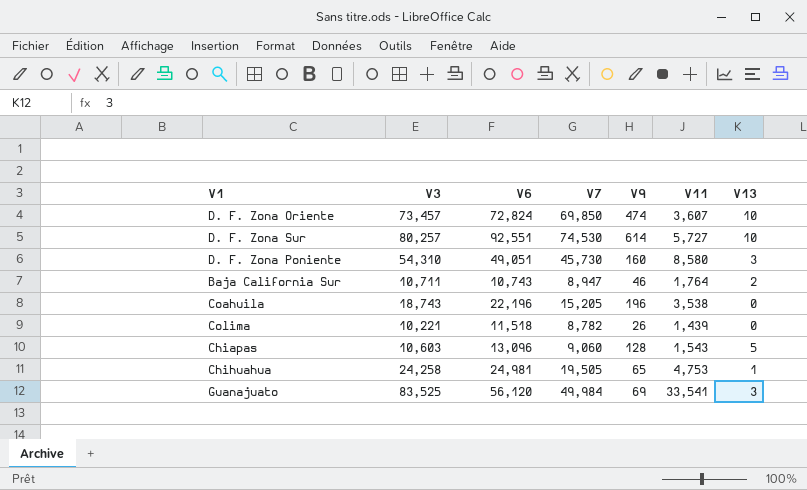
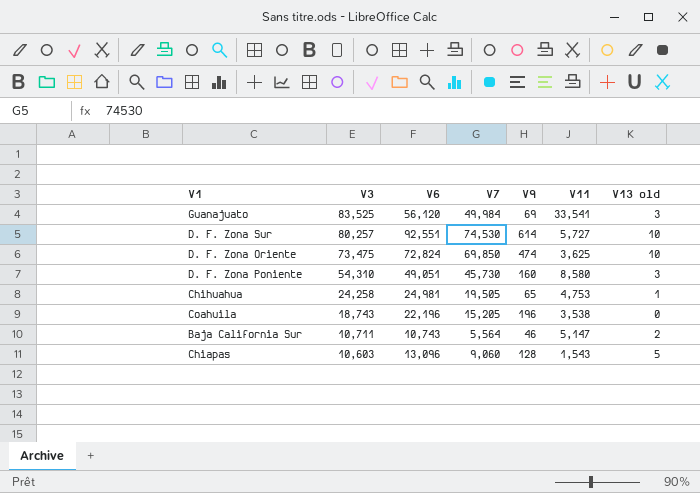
row order: none -> V3 descending
column name: V13 -> V13 old
row Colima: 10,221 | 11,518 | 8,782 | 26 | 1,439 | 0 -> none
D. F. Zona Oriente | V3: 73,457 -> 73,475
D. F. Zona Oriente | V11: 3,607 -> 3,625
Baja California Sur | V7: 8,947 -> 5,564
Baja California Sur | V11: 1,764 -> 5,147

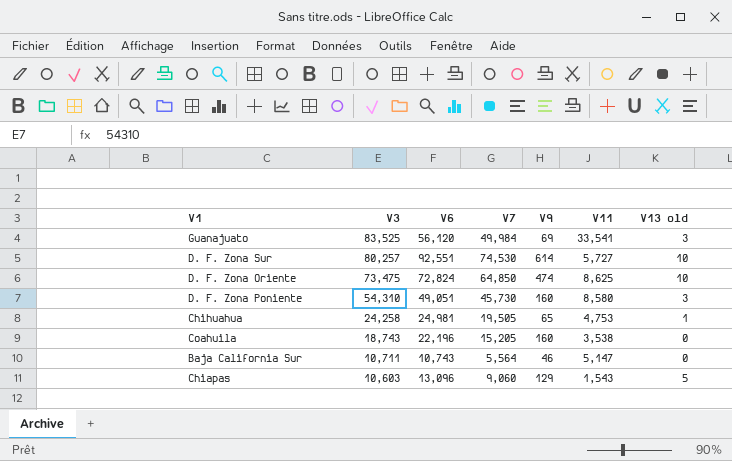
D. F. Zona Oriente | V7: 69,850 -> 64,850
D. F. Zona Oriente | V11: 3,625 -> 8,625
Coahuila | V9: 196 -> 160
Baja California Sur | V13 old: 2 -> 0
Chiapas | V9: 128 -> 129

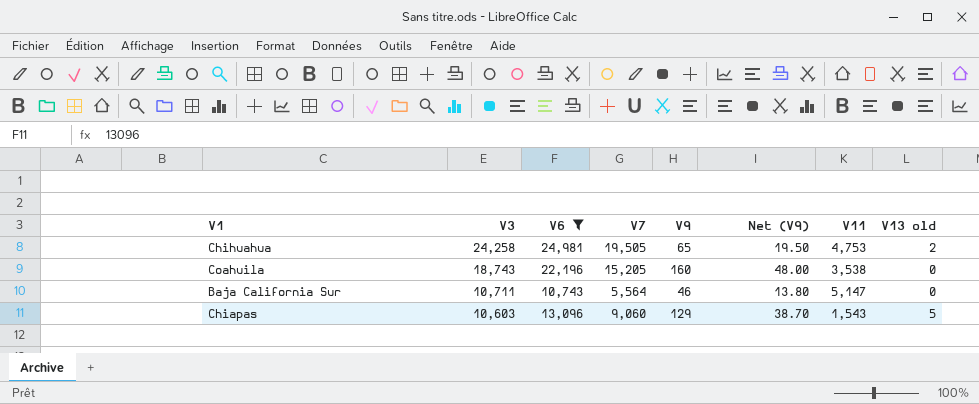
filter: none -> V6 <= 24,981
column Net (V9) | formula: none -> [V9] * 0.3
Chihuahua | V13 old: 1 -> 2

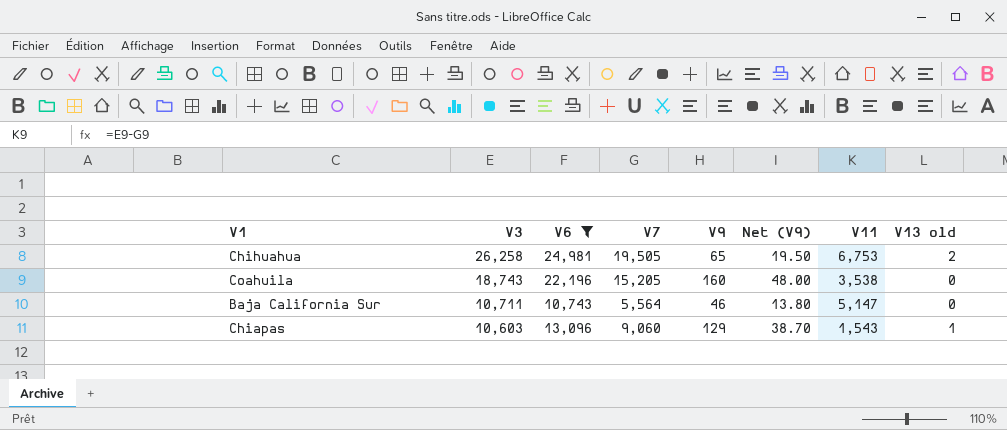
Chihuahua | V3: 24,258 -> 26,258
Chihuahua | V11: 4,753 -> 6,753
Chiapas | V13 old: 5 -> 1

